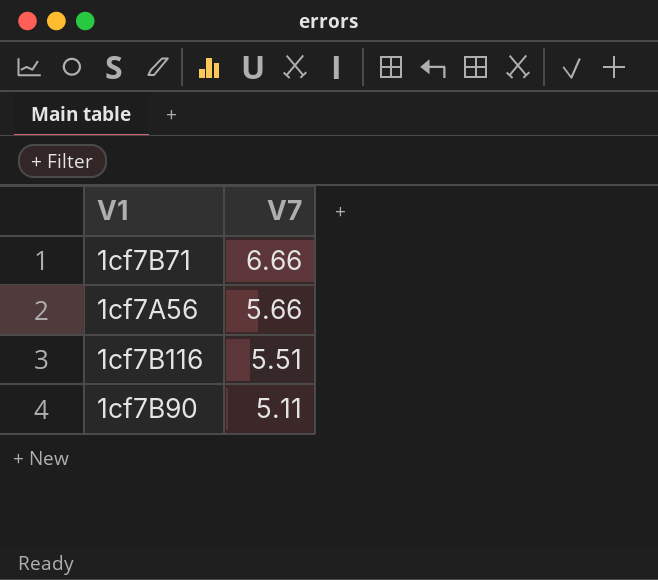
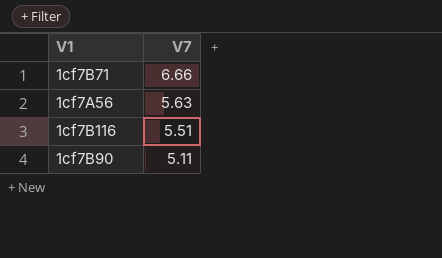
1cf7A56 | V7: 5.66 -> 5.63

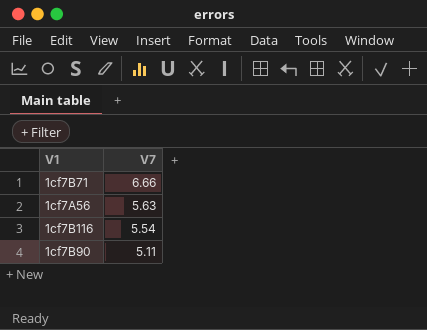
1cf7B116 | V7: 5.51 -> 5.54

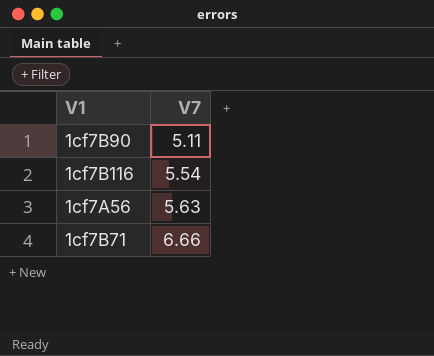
row order: V7 descending -> V7 ascending

